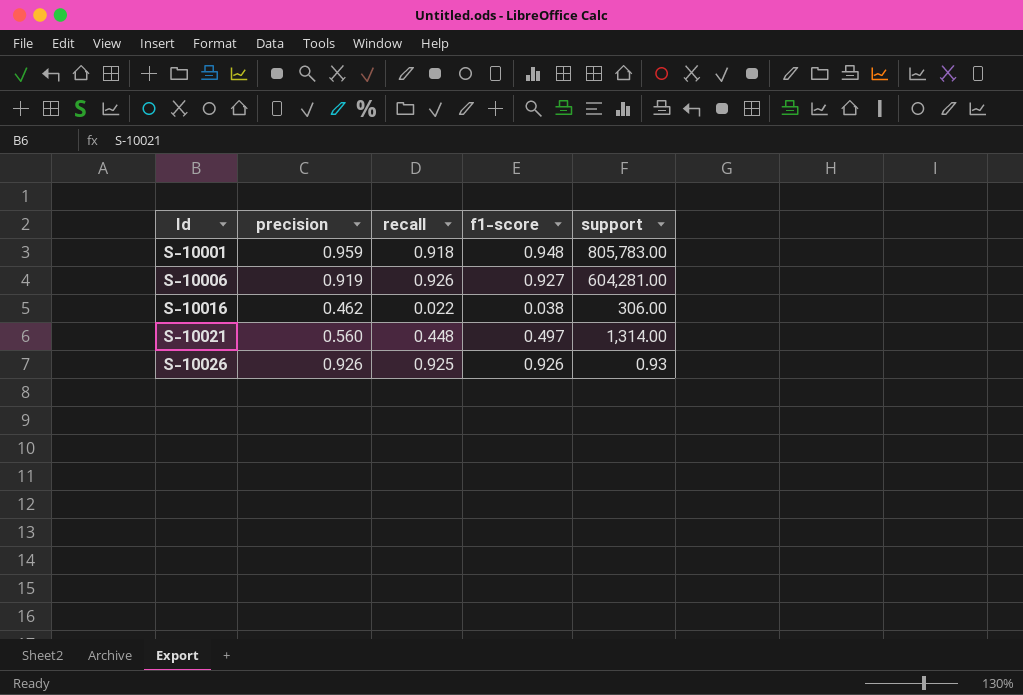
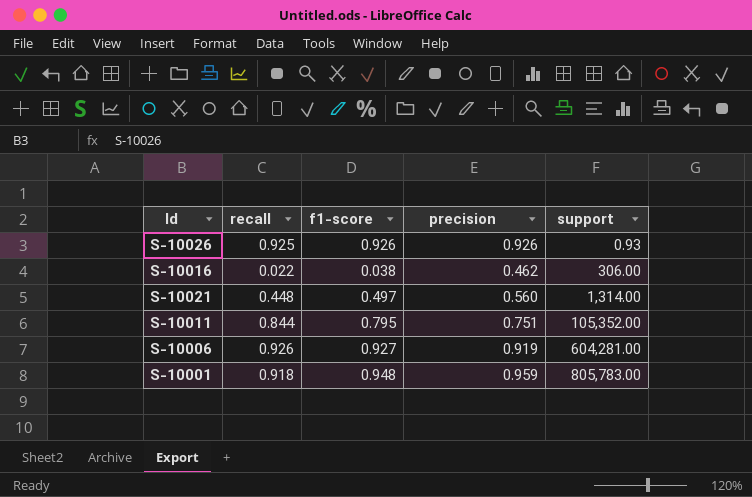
row order: Id ascending -> support ascending
column precision | position: 2 -> 4
row S-10011: none -> 0.844 | 0.795 | 0.751 | 105,352.00

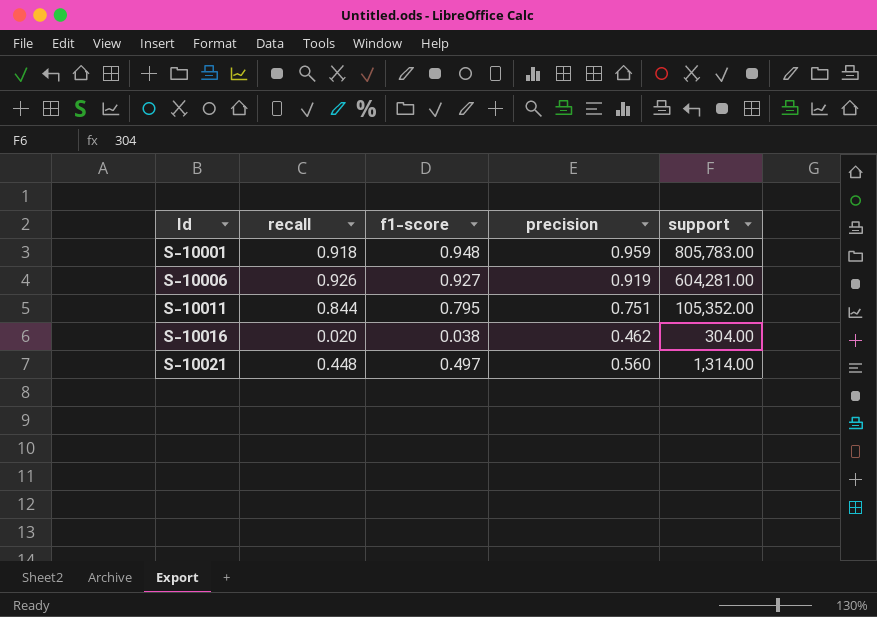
row order: support ascending -> Id ascending
row S-10026: 0.925 | 0.926 | 0.926 | 0.93 -> none
S-10016 | recall: 0.022 -> 0.020
S-10016 | support: 306.00 -> 304.00

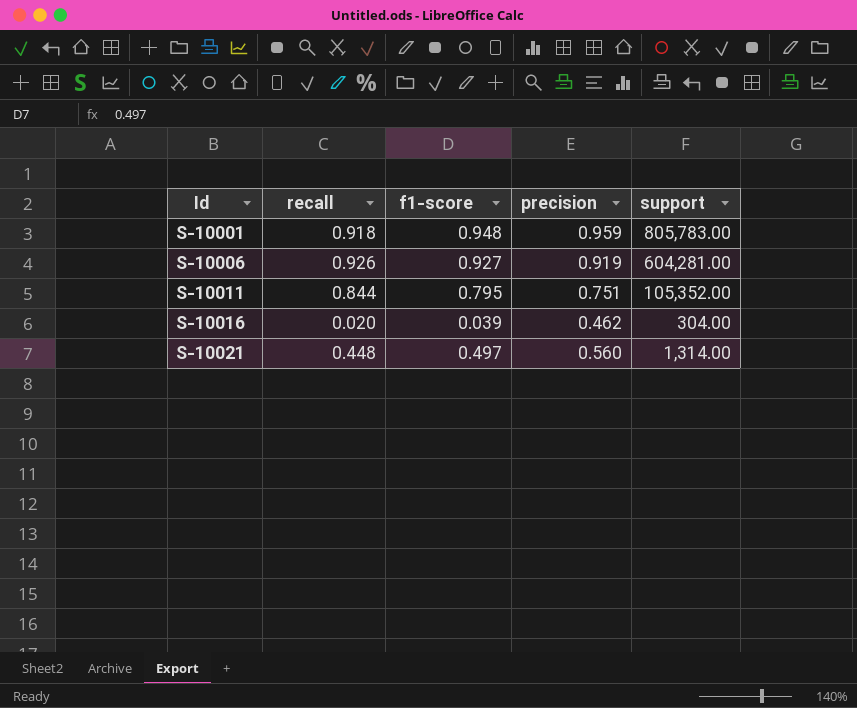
S-10016 | f1-score: 0.038 -> 0.039

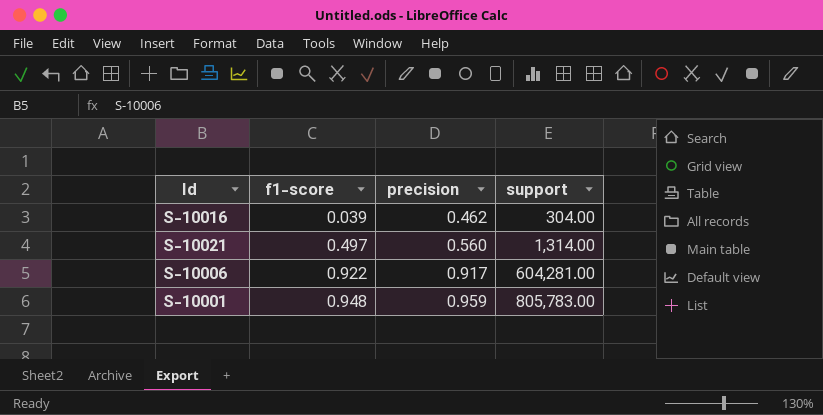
row order: Id ascending -> f1-score ascending
column recall | position: 2 -> none
row S-10011: 0.844 | 0.795 | 0.751 | 105,352.00 -> none
S-10006 | f1-score: 0.927 -> 0.922
S-10006 | precision: 0.919 -> 0.917

